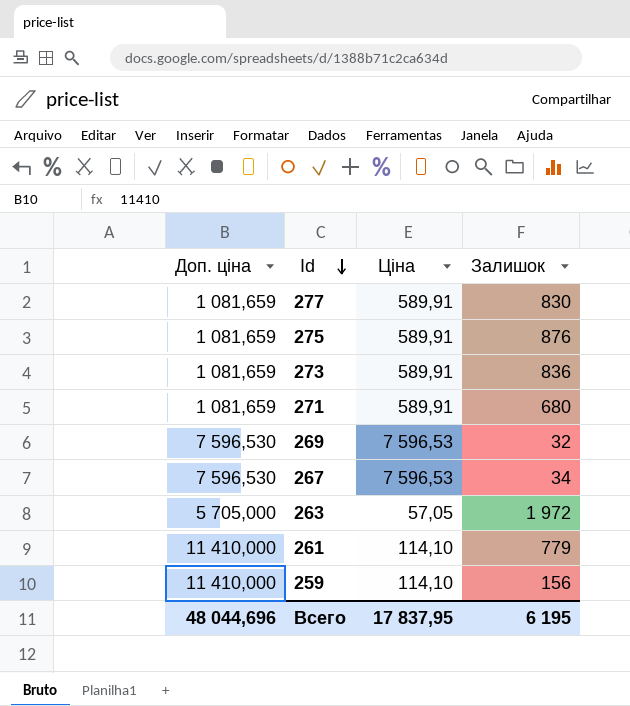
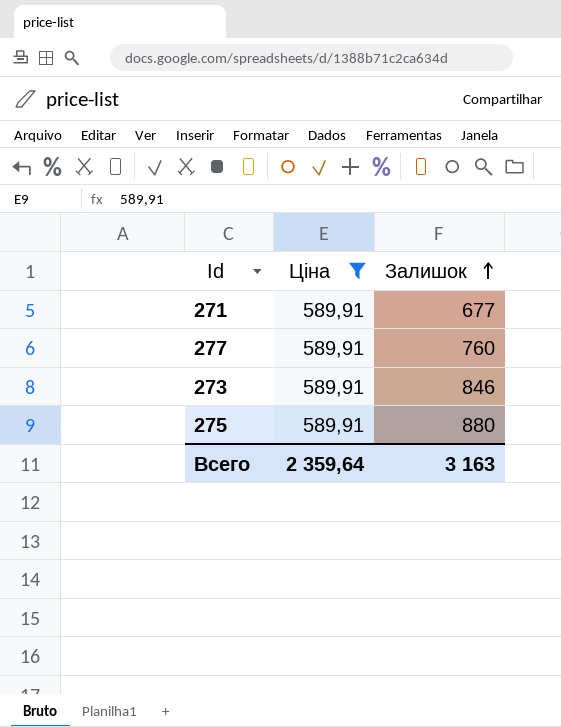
filter: none -> Ціна = 589,91
row order: Id descending -> Залишок ascending
column Доп. ціна | position: 1 -> none
271 | Залишок: 680 -> 677
277 | Залишок: 830 -> 760
273 | Залишок: 836 -> 846
275 | Залишок: 876 -> 880
Всего | Ціна: 17 837,95 -> 2 359,64
Всего | Залишок: 6 195 -> 3 163

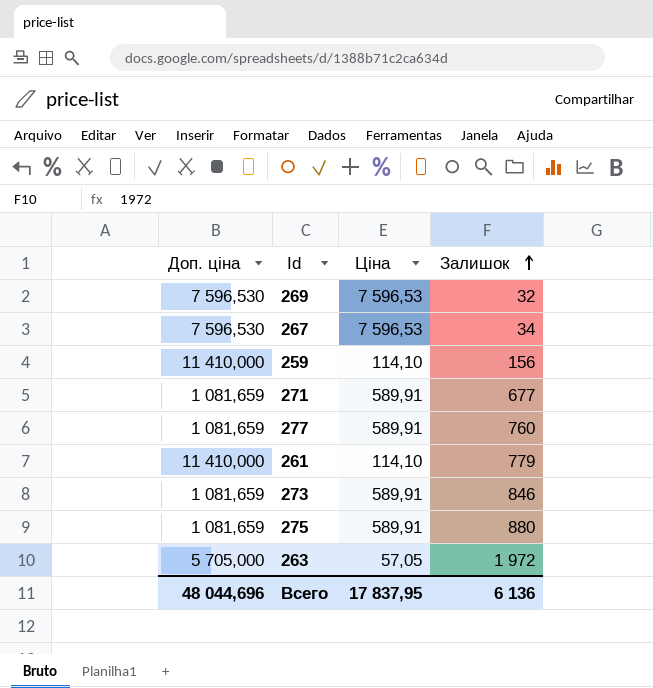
filter: Ціна = 589,91 -> none
column Доп. ціна | position: none -> 1
Всего | Ціна: 2 359,64 -> 17 837,95
Всего | Залишок: 3 163 -> 6 136

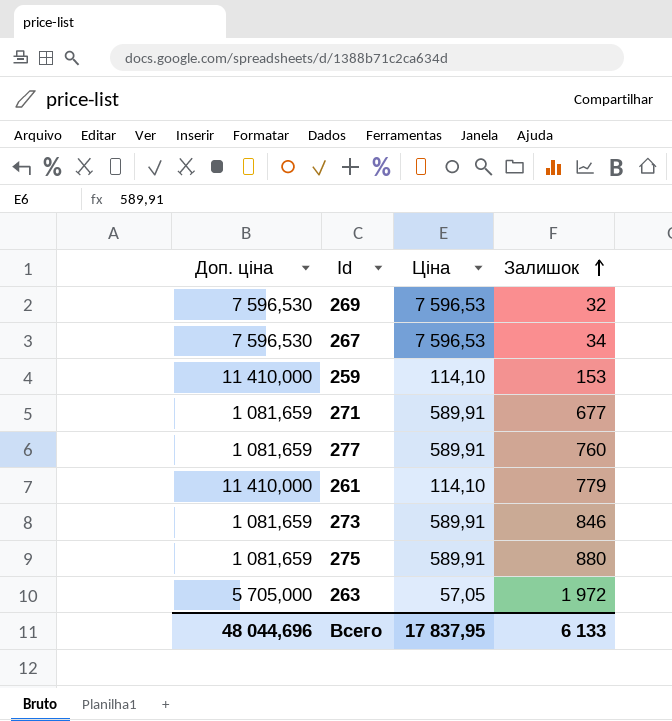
259 | Залишок: 156 -> 153
Всего | Залишок: 6 136 -> 6 133

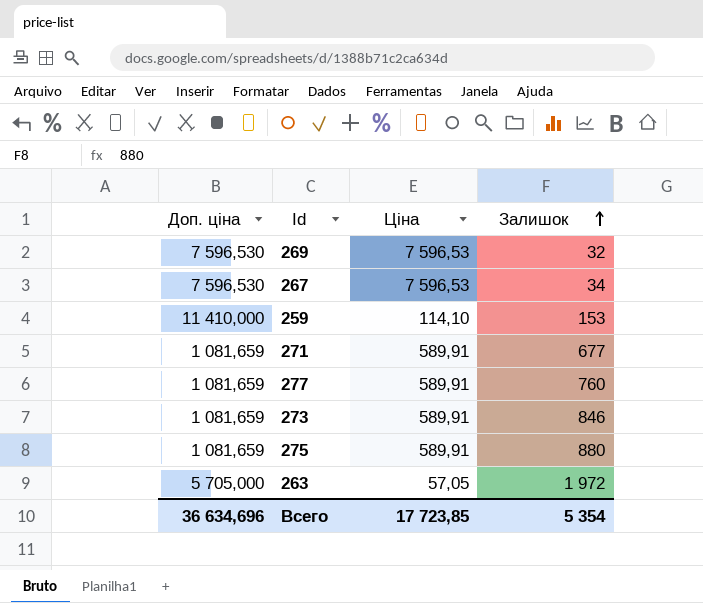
row 261: 11 410,000 | 114,10 | 779 -> none
Всего | Доп. ціна: 48 044,696 -> 36 634,696
Всего | Ціна: 17 837,95 -> 17 723,85
Всего | Залишок: 6 133 -> 5 354

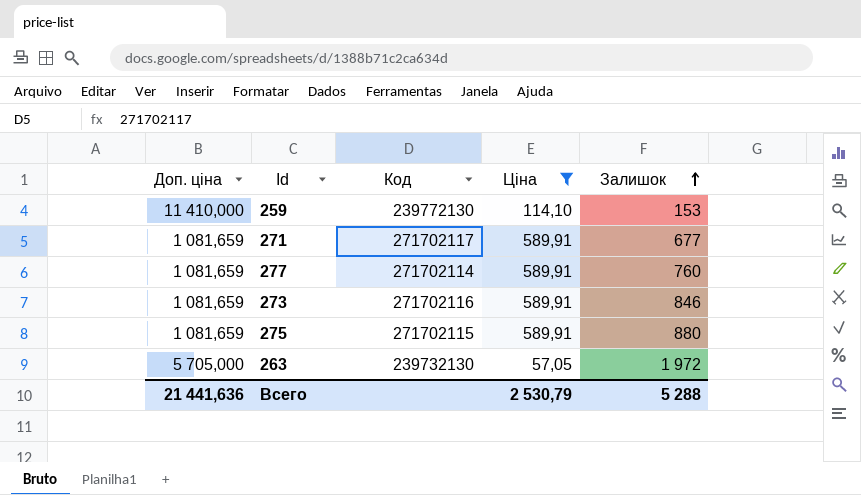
filter: none -> Ціна != 7 596,53
column Код | position: none -> 3
Всего | Доп. ціна: 36 634,696 -> 21 441,636
Всего | Ціна: 17 723,85 -> 2 530,79
Всего | Залишок: 5 354 -> 5 288

